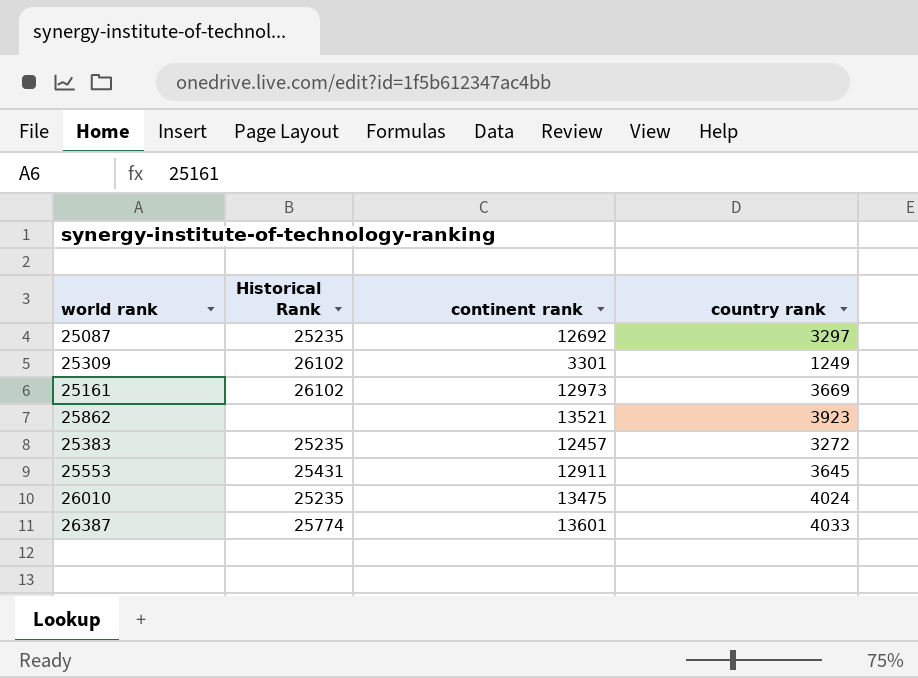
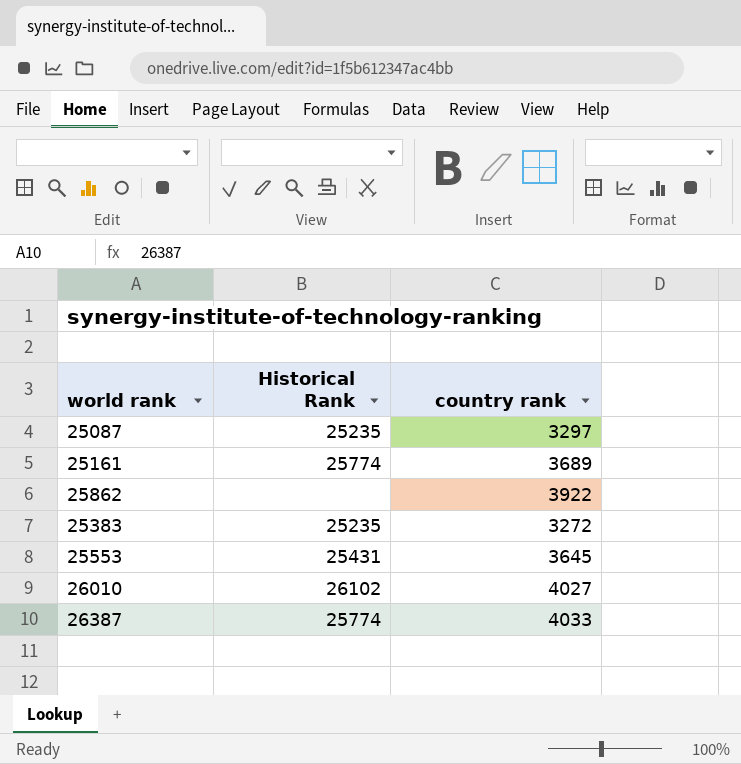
column continent rank | position: 3 -> none
row 25309: 26102 | 3301 | 1249 -> none
25161 | Historical Rank: 26102 -> 25774
25161 | country rank: 3669 -> 3689
25862 | country rank: 3923 -> 3922
26010 | Historical Rank: 25235 -> 26102
26010 | country rank: 4024 -> 4027

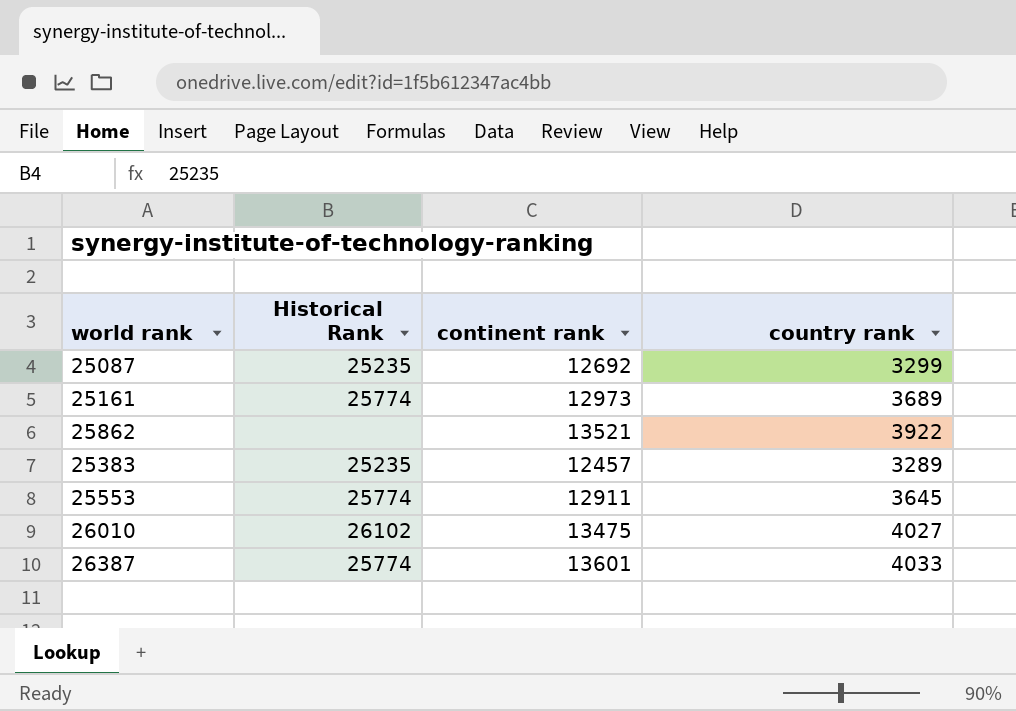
column continent rank | position: none -> 3
25087 | country rank: 3297 -> 3299
25383 | country rank: 3272 -> 3289
25553 | Historical Rank: 25431 -> 25774

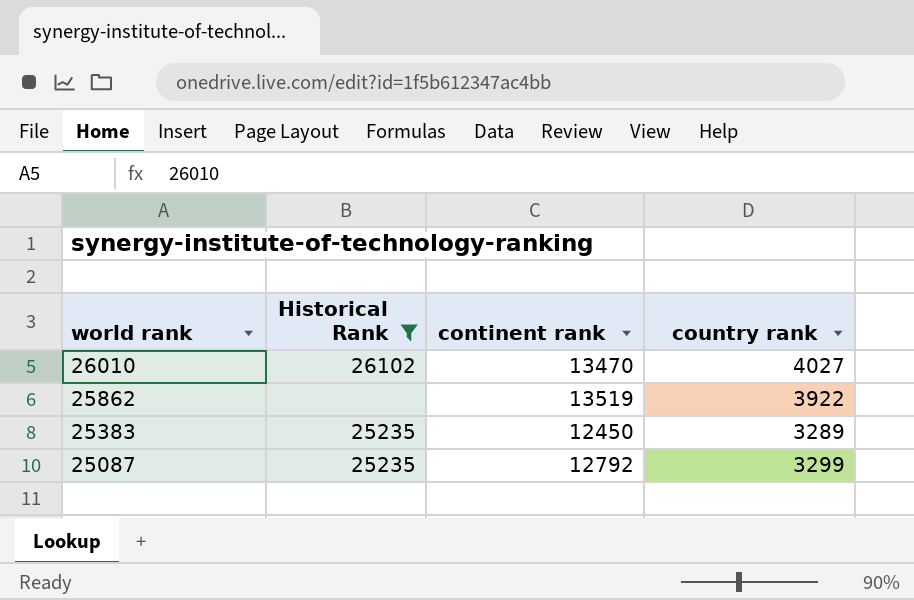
filter: none -> Historical Rank != 25774
row order: none -> world rank descending
26010 | continent rank: 13475 -> 13470
25862 | continent rank: 13521 -> 13519
25383 | continent rank: 12457 -> 12450
25087 | continent rank: 12692 -> 12792

